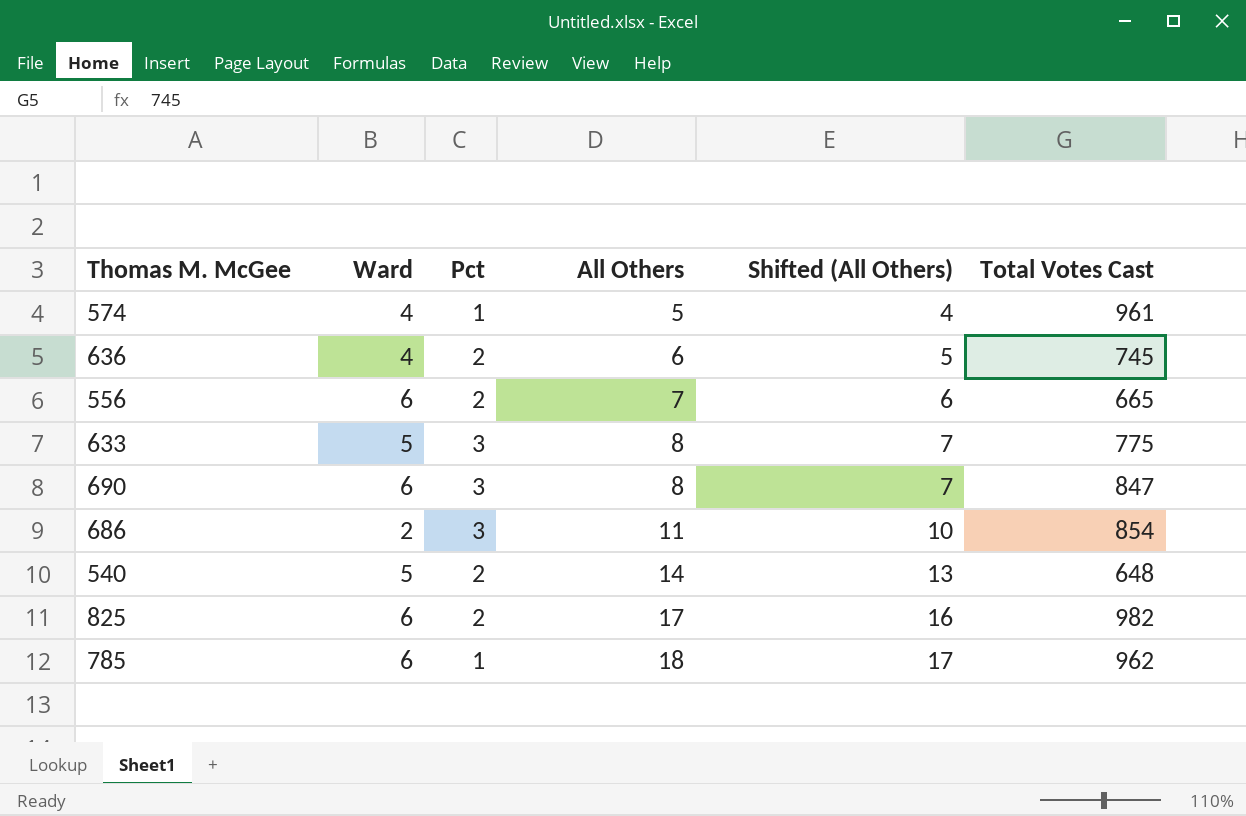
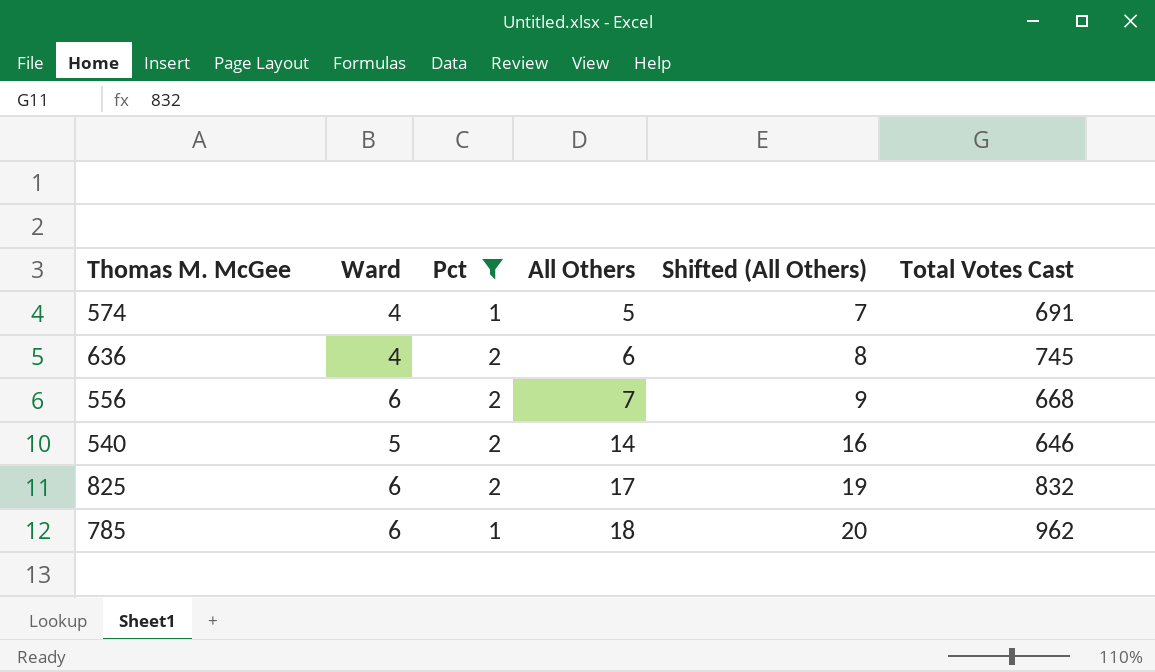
filter: none -> Pct != 3
column Shifted (All Others) | formula: [All Others] - 1 -> [All Others] + 2
574 | Total Votes Cast: 961 -> 691
556 | Total Votes Cast: 665 -> 668
540 | Total Votes Cast: 648 -> 646
825 | Total Votes Cast: 982 -> 832

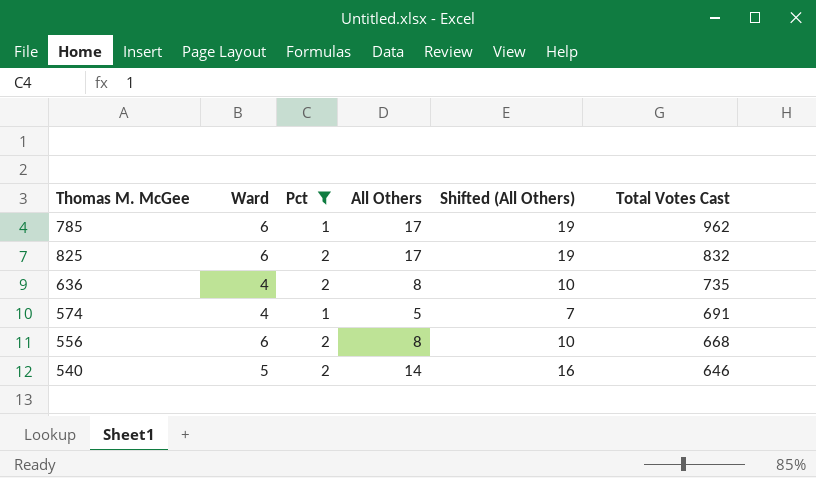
row order: All Others ascending -> Total Votes Cast descending
785 | All Others: 18 -> 17
785 | Shifted (All Others): 20 -> 19
636 | All Others: 6 -> 8
636 | Shifted (All Others): 8 -> 10
636 | Total Votes Cast: 745 -> 735
556 | All Others: 7 -> 8
556 | Shifted (All Others): 9 -> 10

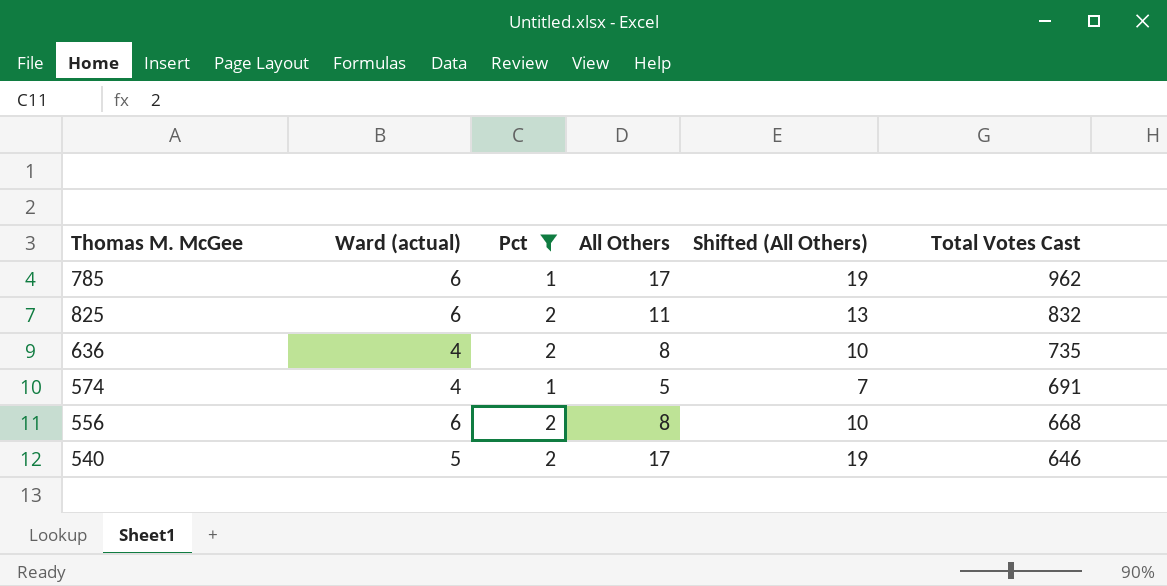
column name: Ward -> Ward (actual)
825 | All Others: 17 -> 11
825 | Shifted (All Others): 19 -> 13
540 | All Others: 14 -> 17
540 | Shifted (All Others): 16 -> 19

